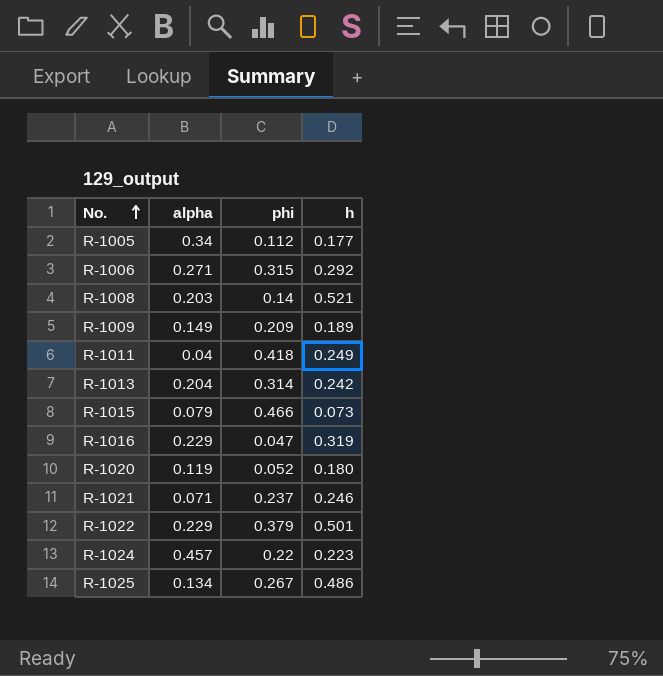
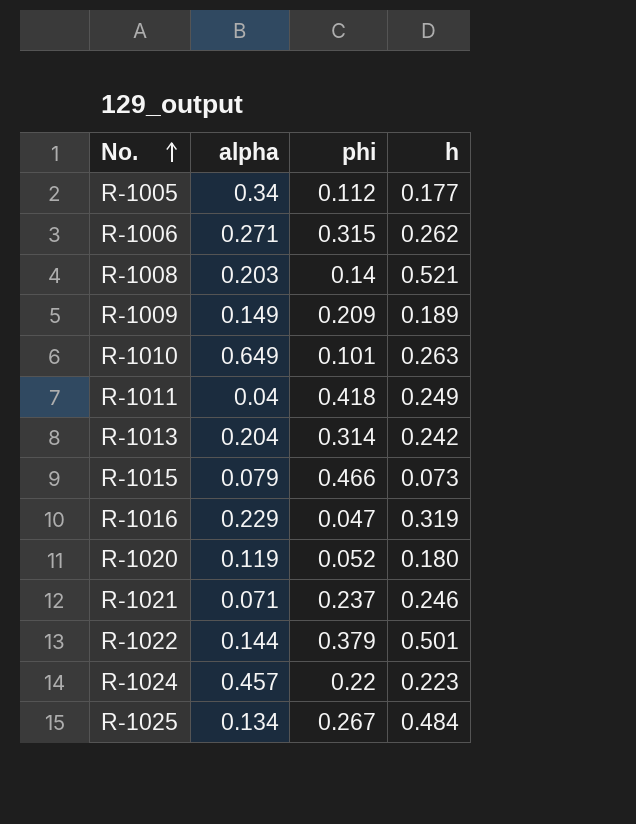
R-1006 | h: 0.292 -> 0.262
row R-1010: none -> 0.649 | 0.101 | 0.263
R-1022 | alpha: 0.229 -> 0.144
R-1025 | h: 0.486 -> 0.484

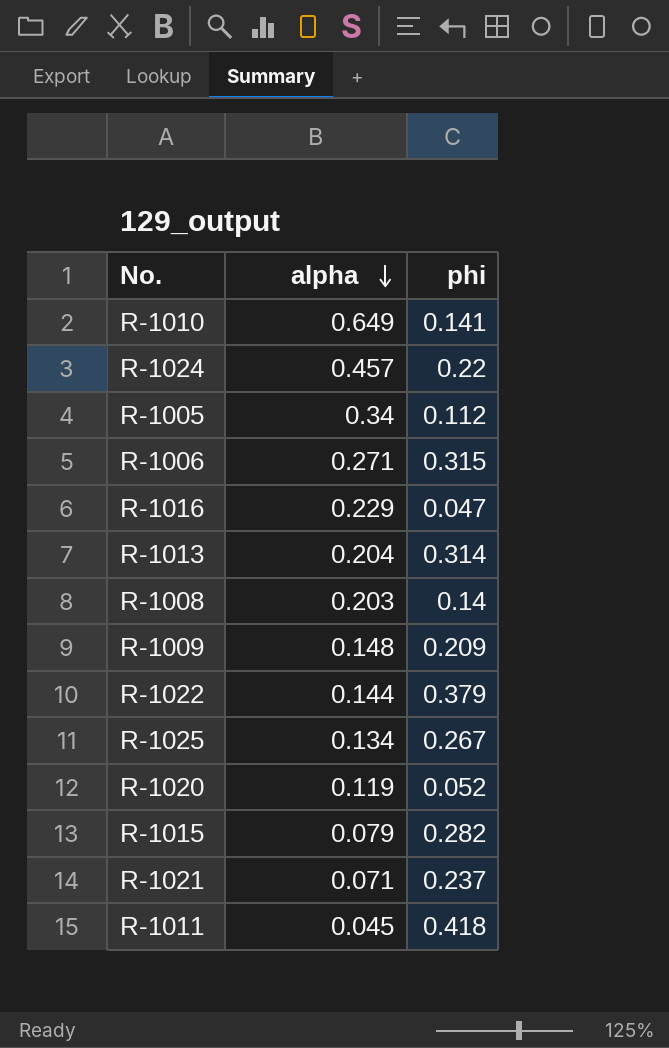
row order: No. ascending -> alpha descending
column h | position: 4 -> none
R-1010 | phi: 0.101 -> 0.141
R-1009 | alpha: 0.149 -> 0.148
R-1015 | phi: 0.466 -> 0.282
R-1011 | alpha: 0.04 -> 0.045

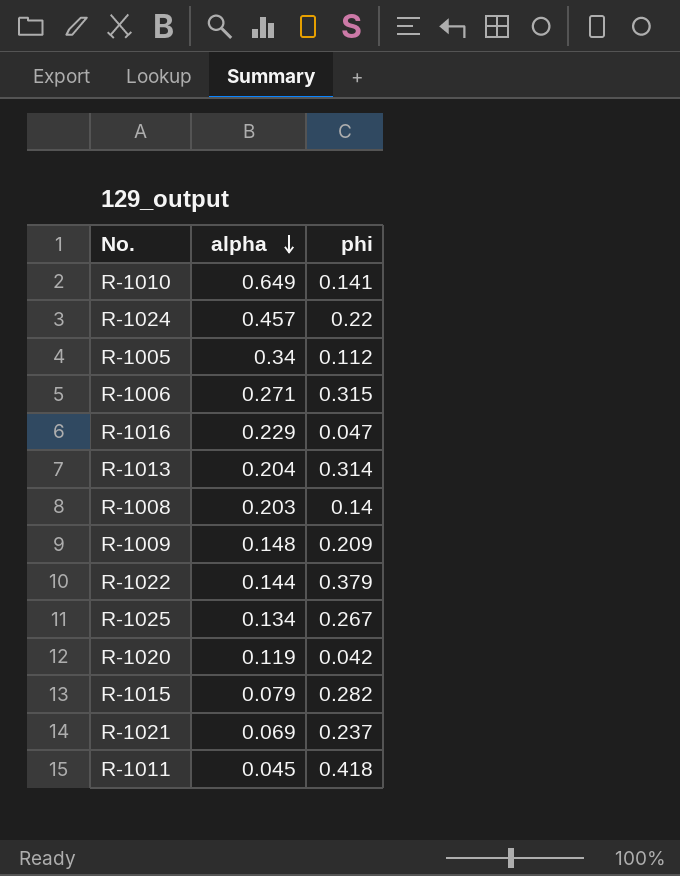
R-1020 | phi: 0.052 -> 0.042
R-1021 | alpha: 0.071 -> 0.069

